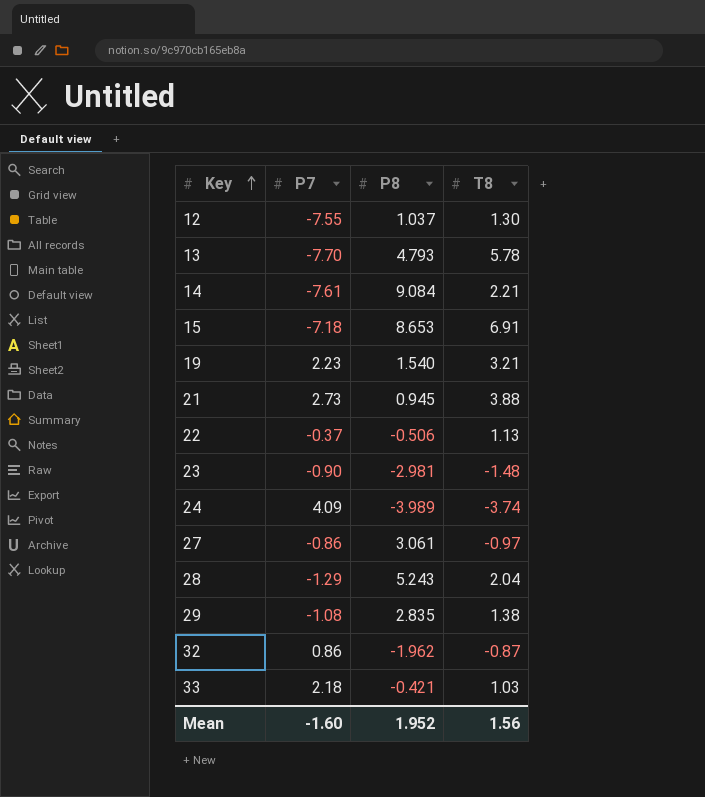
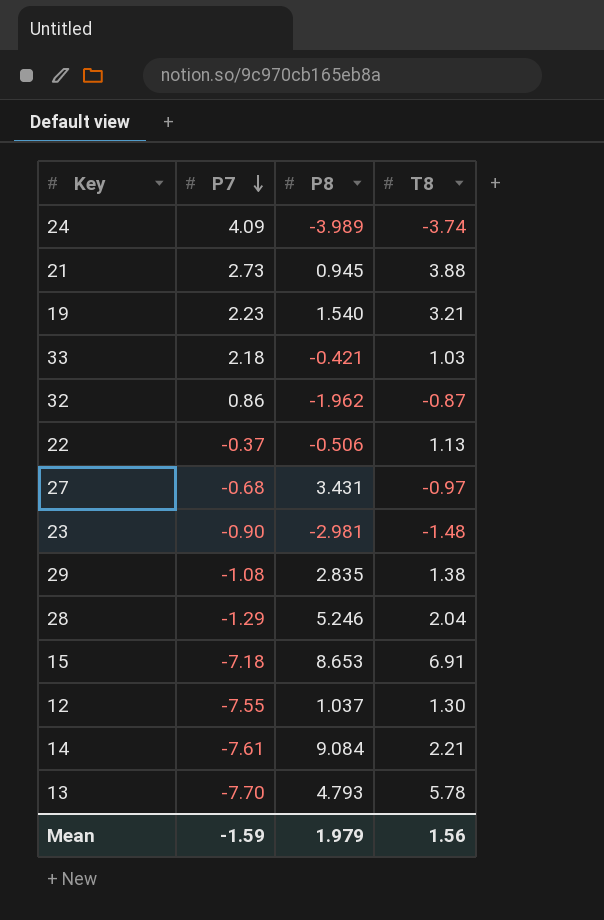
row order: Key ascending -> P7 descending
27 | P7: -0.86 -> -0.68
27 | P8: 3.061 -> 3.431
28 | P8: 5.243 -> 5.246
Mean | P7: -1.60 -> -1.59
Mean | P8: 1.952 -> 1.979

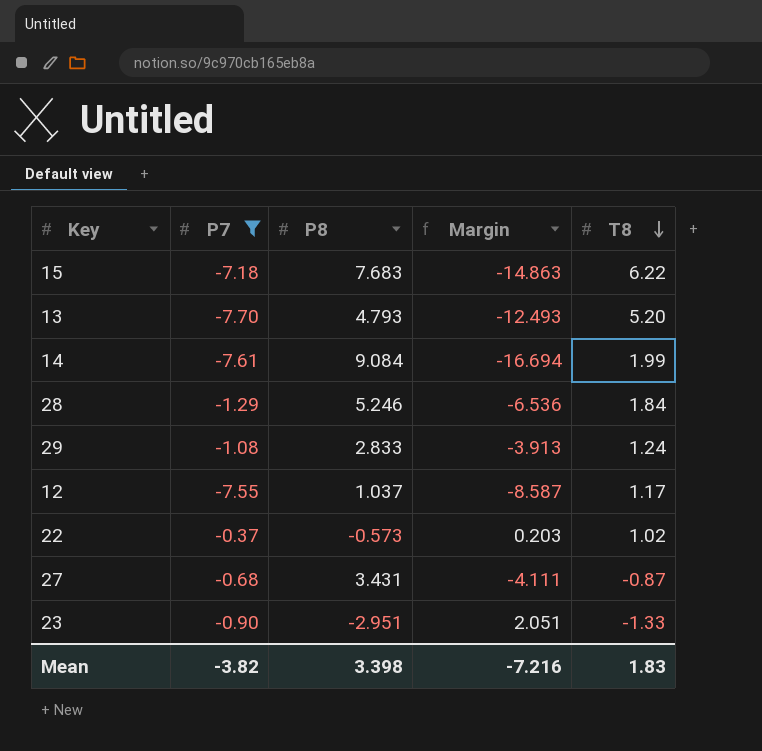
filter: none -> P7 <= -0.37
row order: P7 descending -> T8 descending
column Margin | formula: none -> [P7] - [P8]
15 | P8: 8.653 -> 7.683
15 | T8: 6.91 -> 6.22
13 | T8: 5.78 -> 5.20
14 | T8: 2.21 -> 1.99
28 | T8: 2.04 -> 1.84
29 | P8: 2.835 -> 2.833
29 | T8: 1.38 -> 1.24
12 | T8: 1.30 -> 1.17
22 | P8: -0.506 -> -0.573
22 | T8: 1.13 -> 1.02
27 | T8: -0.97 -> -0.87
23 | P8: -2.981 -> -2.951
23 | T8: -1.48 -> -1.33
Mean | P7: -1.59 -> -3.82
Mean | P8: 1.979 -> 3.398
Mean | T8: 1.56 -> 1.83

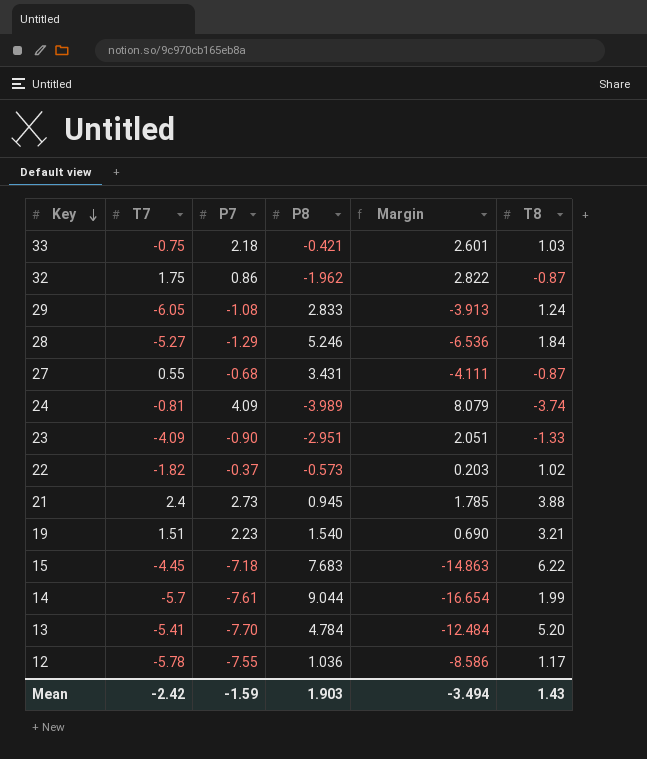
filter: P7 <= -0.37 -> none
row order: T8 descending -> Key descending
column T7 | position: none -> 2
14 | P8: 9.084 -> 9.044
14 | Margin: -16.694 -> -16.654
13 | P8: 4.793 -> 4.784
13 | Margin: -12.493 -> -12.484
12 | P8: 1.037 -> 1.036
12 | Margin: -8.587 -> -8.586
Mean | P7: -3.82 -> -1.59
Mean | P8: 3.398 -> 1.903
Mean | Margin: -7.216 -> -3.494
Mean | T8: 1.83 -> 1.43

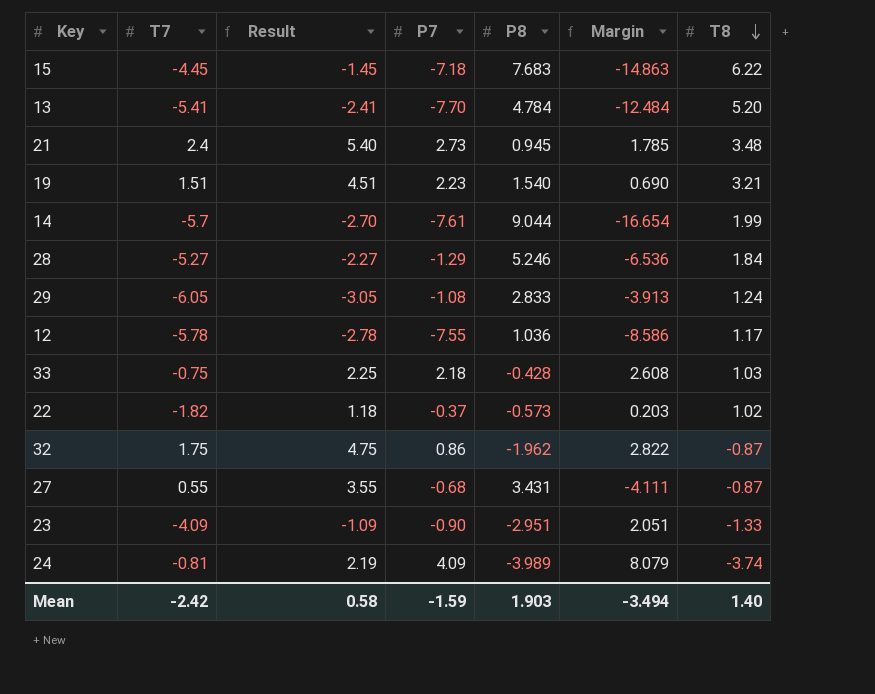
row order: Key descending -> T8 descending
column Result | formula: none -> [T7] + 3
21 | T8: 3.88 -> 3.48
33 | P8: -0.421 -> -0.428
33 | Margin: 2.601 -> 2.608
Mean | T8: 1.43 -> 1.40

